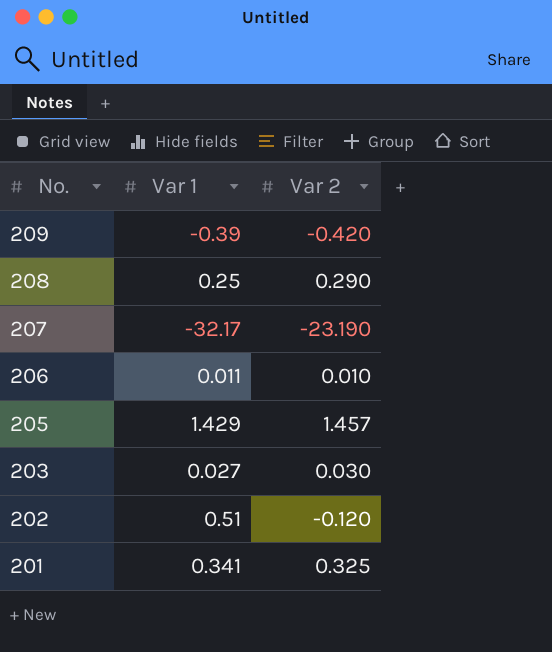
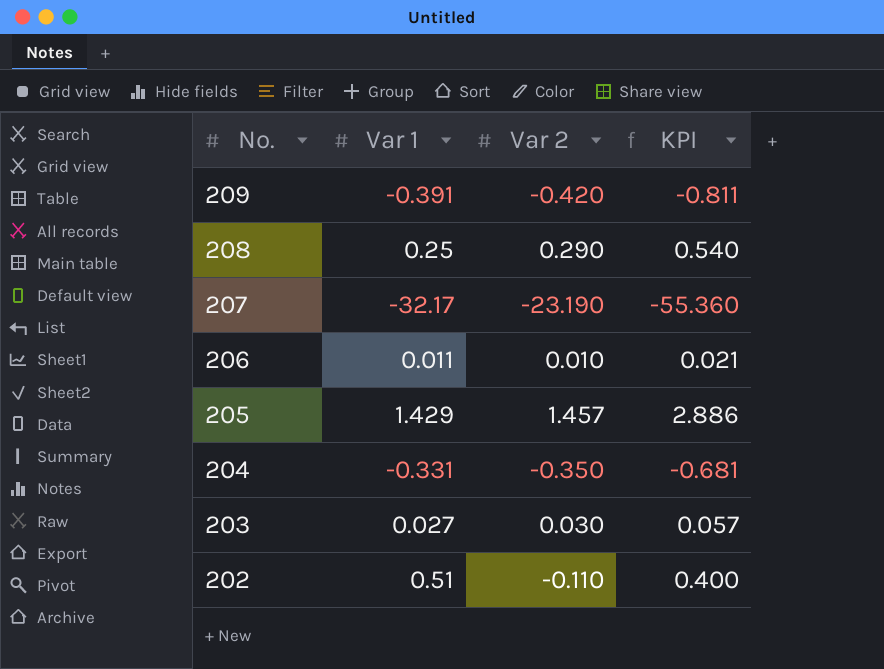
column KPI | formula: none -> [Var 1] + [Var 2]
row 201: 0.341 | 0.325 -> none
209 | Var 1: -0.39 -> -0.391
row 204: none -> -0.331 | -0.350 | -0.681
202 | Var 2: -0.120 -> -0.110

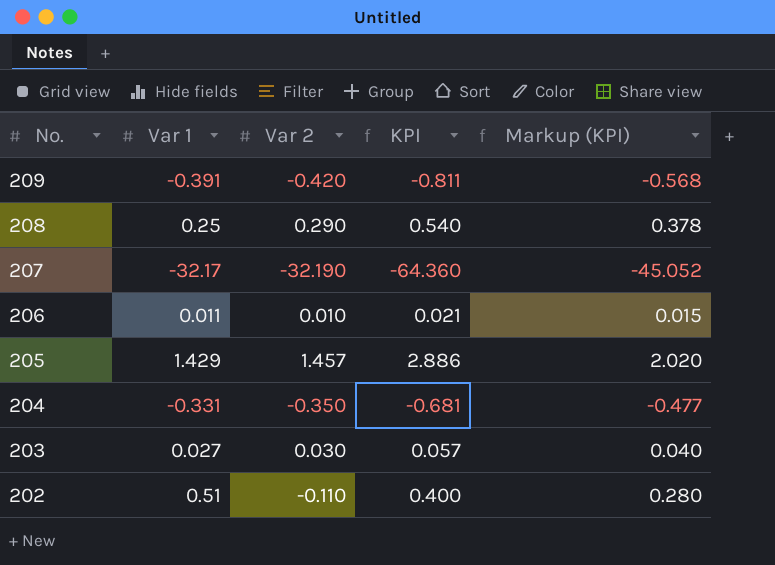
column Markup (KPI) | formula: none -> [KPI] * 0.7
207 | Var 2: -23.190 -> -32.190
207 | KPI: -55.360 -> -64.360

